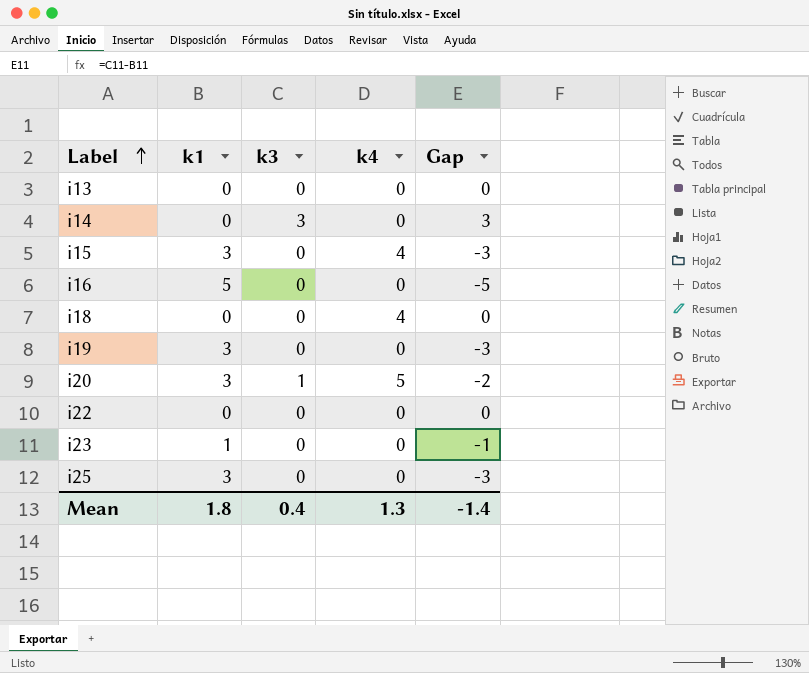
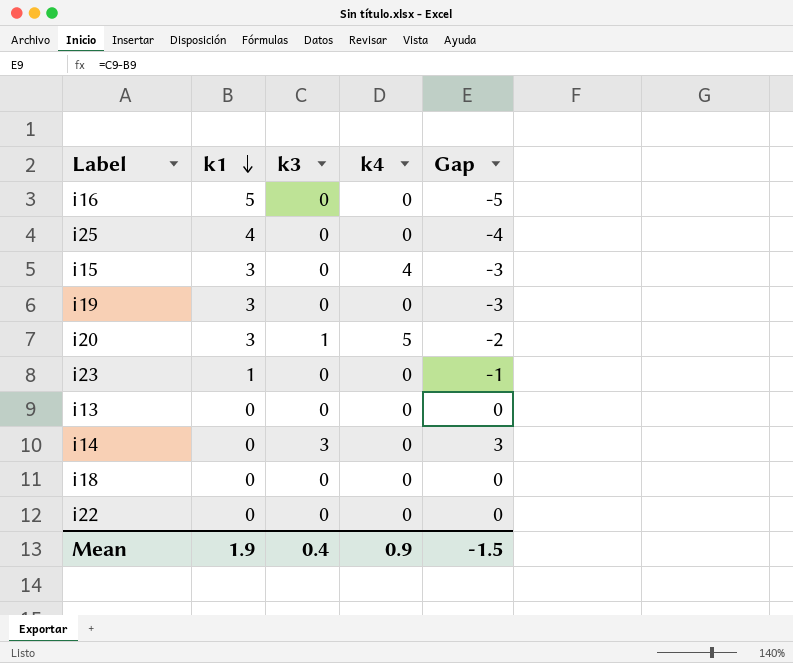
row order: Label ascending -> k1 descending
i25 | k1: 3 -> 4
i25 | Gap: -3 -> -4
i18 | k4: 4 -> 0
Mean | k1: 1.8 -> 1.9
Mean | k4: 1.3 -> 0.9
Mean | Gap: -1.4 -> -1.5

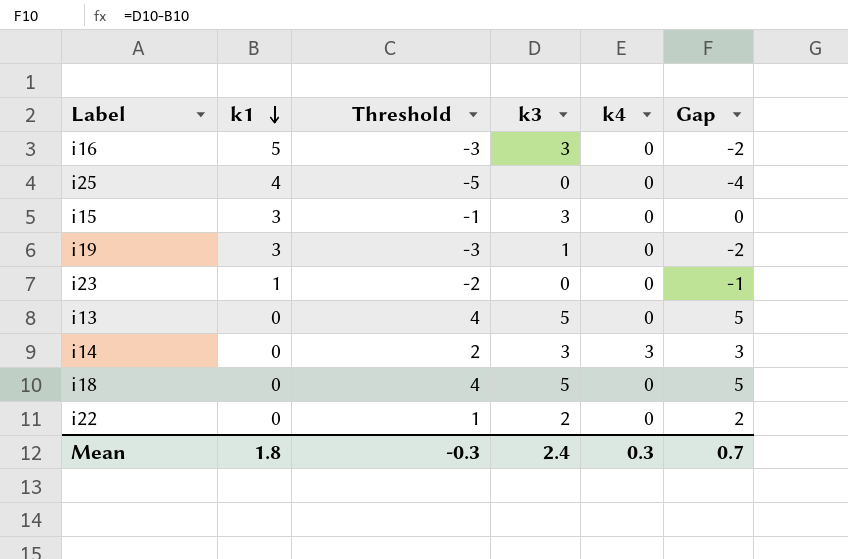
column Threshold | formula: none -> [Gap] - 1
row i20: 3 | 1 | 5 | -2 -> none
i16 | k3: 0 -> 3
i16 | Gap: -5 -> -2
i15 | k3: 0 -> 3
i15 | k4: 4 -> 0
i15 | Gap: -3 -> 0
i19 | k3: 0 -> 1
i19 | Gap: -3 -> -2
i13 | k3: 0 -> 5
i13 | Gap: 0 -> 5
i14 | k4: 0 -> 3
i18 | k3: 0 -> 5
i18 | Gap: 0 -> 5
i22 | k3: 0 -> 2
i22 | Gap: 0 -> 2
Mean | k1: 1.9 -> 1.8
Mean | k3: 0.4 -> 2.4
Mean | k4: 0.9 -> 0.3
Mean | Gap: -1.5 -> 0.7

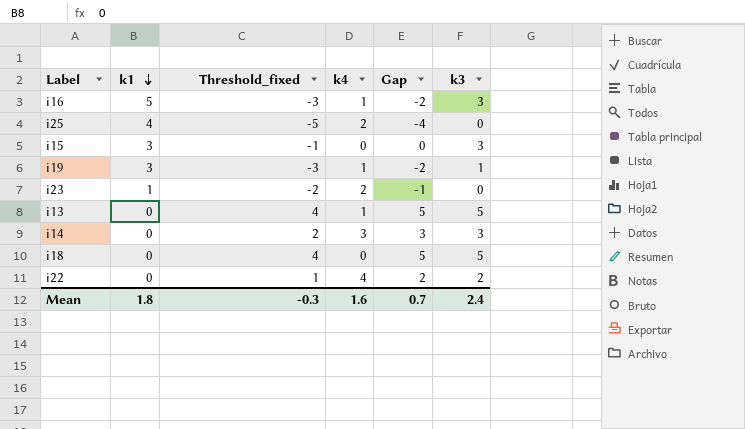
column name: Threshold -> Threshold_fixed
column k3 | position: 4 -> 6
i16 | k4: 0 -> 1
i25 | k4: 0 -> 2
i19 | k4: 0 -> 1
i23 | k4: 0 -> 2
i13 | k4: 0 -> 1
i22 | k4: 0 -> 4
Mean | k4: 0.3 -> 1.6

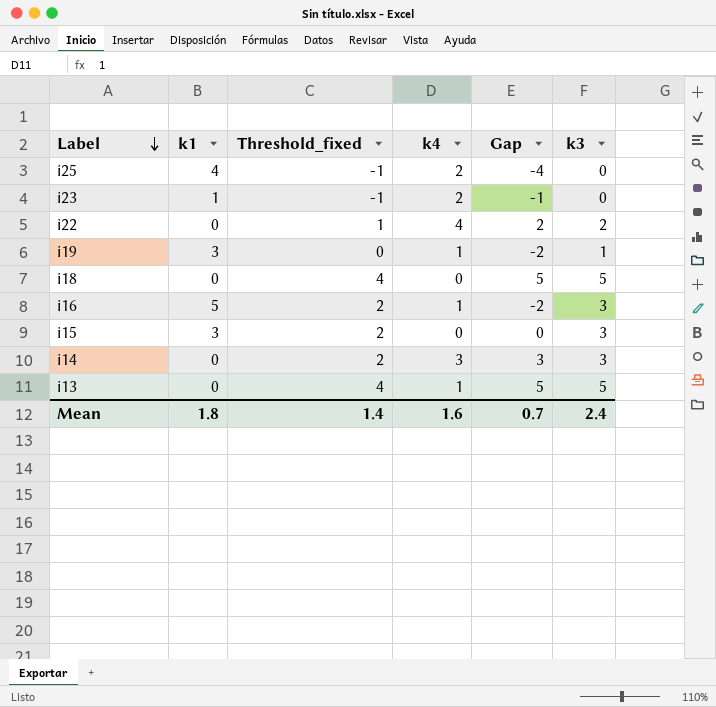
row order: k1 descending -> Label descending
column Threshold_fixed | formula: [Gap] - 1 -> [k3] - 1
Mean | Threshold_fixed: -0.3 -> 1.4

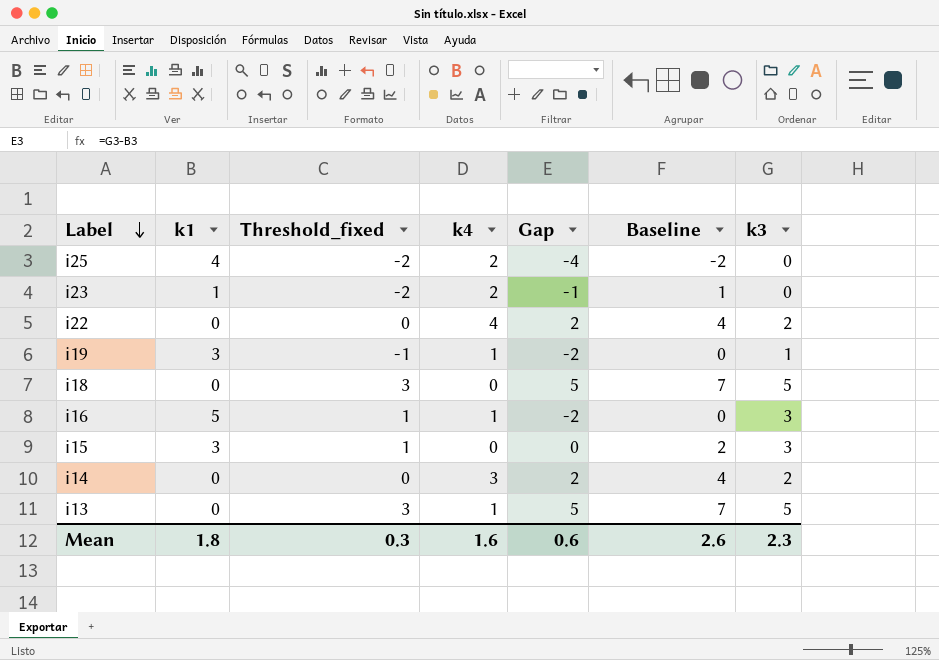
column Threshold_fixed | formula: [k3] - 1 -> [k3] - 2
column Baseline | formula: none -> [Gap] + 2
i14 | Gap: 3 -> 2
i14 | k3: 3 -> 2
Mean | Threshold_fixed: 1.4 -> 0.3
Mean | Gap: 0.7 -> 0.6
Mean | k3: 2.4 -> 2.3

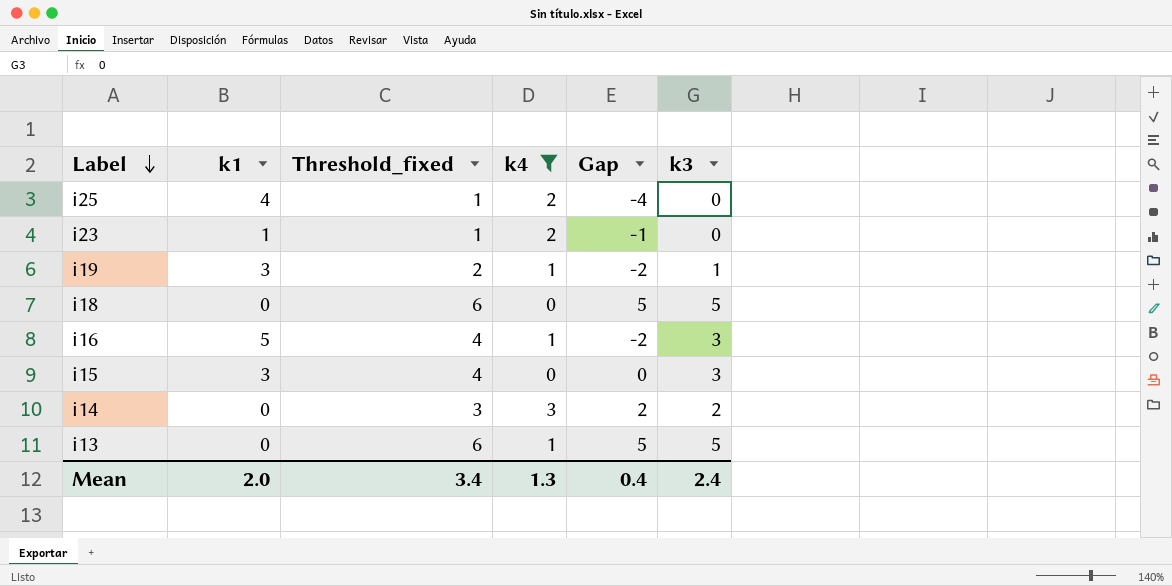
filter: none -> k4 != 4
column Baseline | formula: [Gap] + 2 -> none
column Threshold_fixed | formula: [k3] - 2 -> [k3] + 1
Mean | k1: 1.8 -> 2.0
Mean | Threshold_fixed: 0.3 -> 3.4
Mean | k4: 1.6 -> 1.3
Mean | Gap: 0.6 -> 0.4
Mean | k3: 2.3 -> 2.4

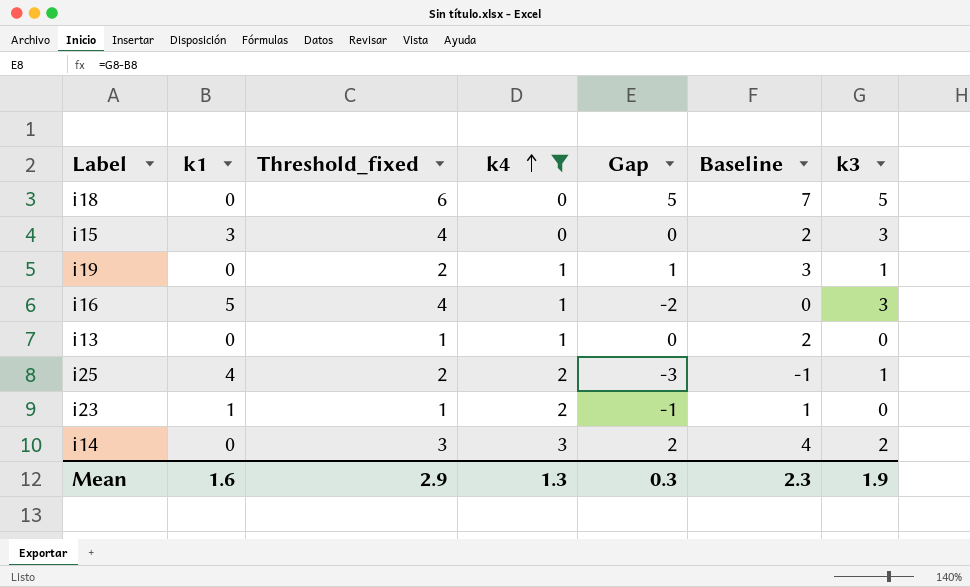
row order: Label descending -> k4 ascending
column Baseline | formula: none -> [Gap] + 2
i19 | k1: 3 -> 0
i19 | Gap: -2 -> 1
i13 | Threshold_fixed: 6 -> 1
i13 | Gap: 5 -> 0
i13 | k3: 5 -> 0
i25 | Threshold_fixed: 1 -> 2
i25 | Gap: -4 -> -3
i25 | k3: 0 -> 1
Mean | k1: 2.0 -> 1.6
Mean | Threshold_fixed: 3.4 -> 2.9
Mean | Gap: 0.4 -> 0.3
Mean | k3: 2.4 -> 1.9

